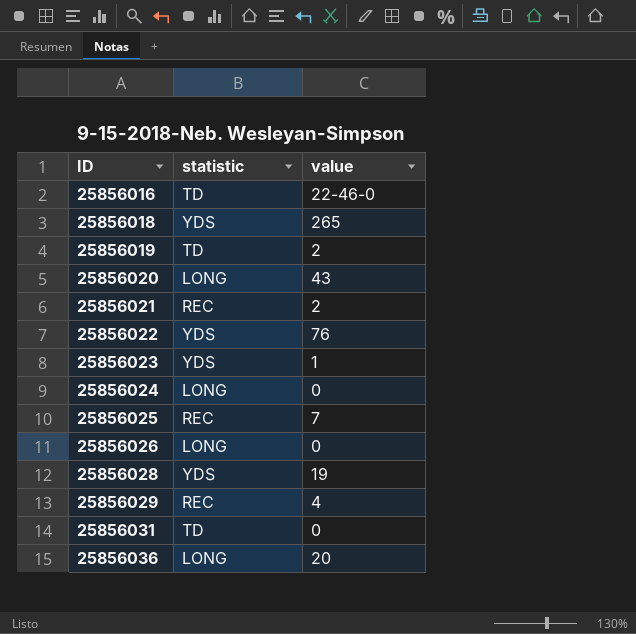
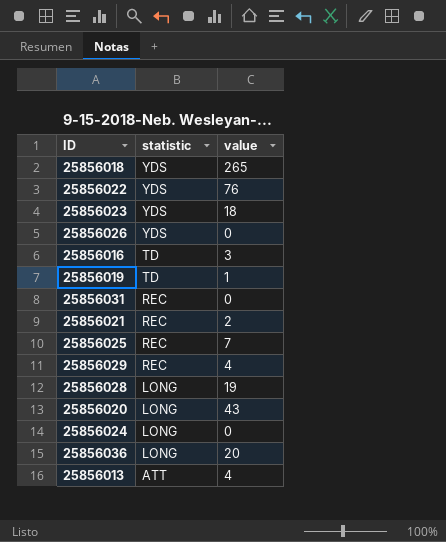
row order: ID ascending -> statistic descending
25856023 | value: 1 -> 18
25856026 | statistic: LONG -> YDS
25856016 | value: 22-46-0 -> 3
25856019 | value: 2 -> 1
25856031 | statistic: TD -> REC
25856028 | statistic: YDS -> LONG
row 25856013: none -> ATT | 4

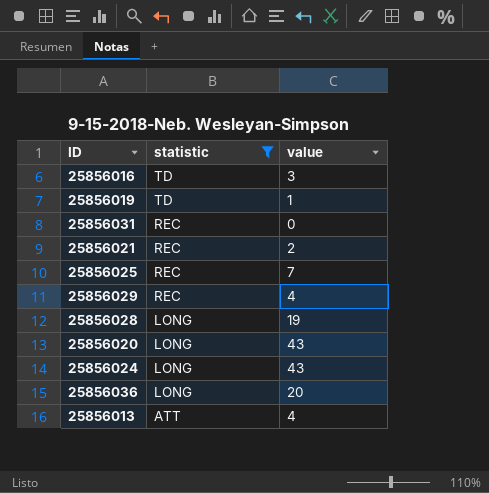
filter: none -> statistic != YDS
25856024 | value: 0 -> 43

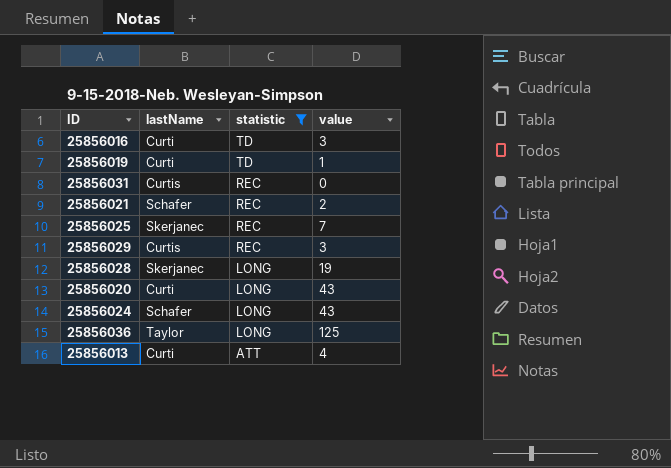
column lastName | position: none -> 2
25856029 | value: 4 -> 3
25856036 | value: 20 -> 125

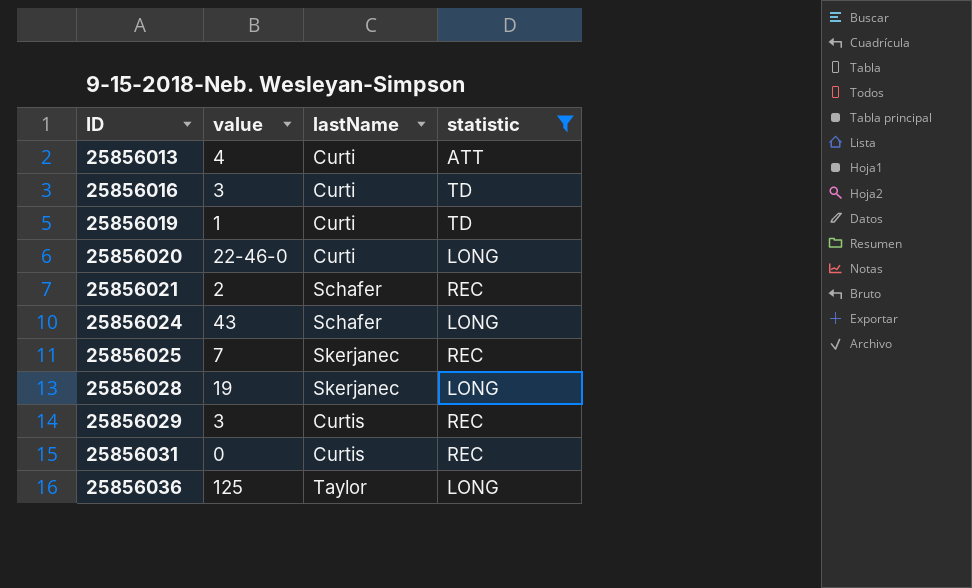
row order: statistic descending -> ID ascending
column value | position: 4 -> 2
25856020 | value: 43 -> 22-46-0

